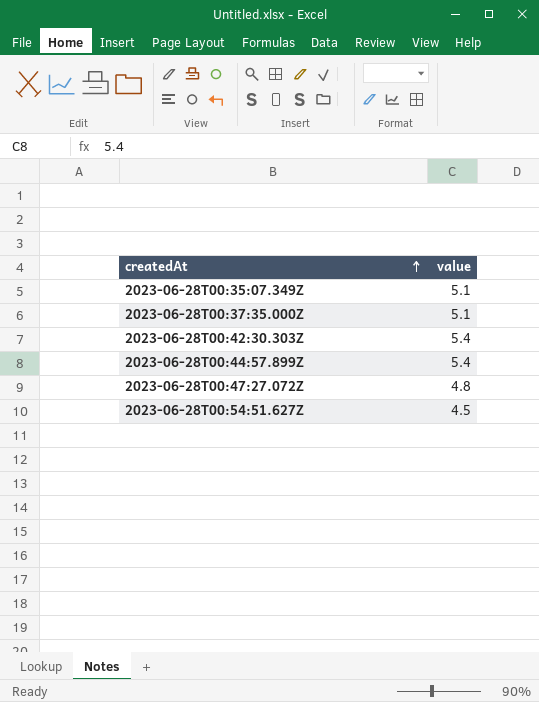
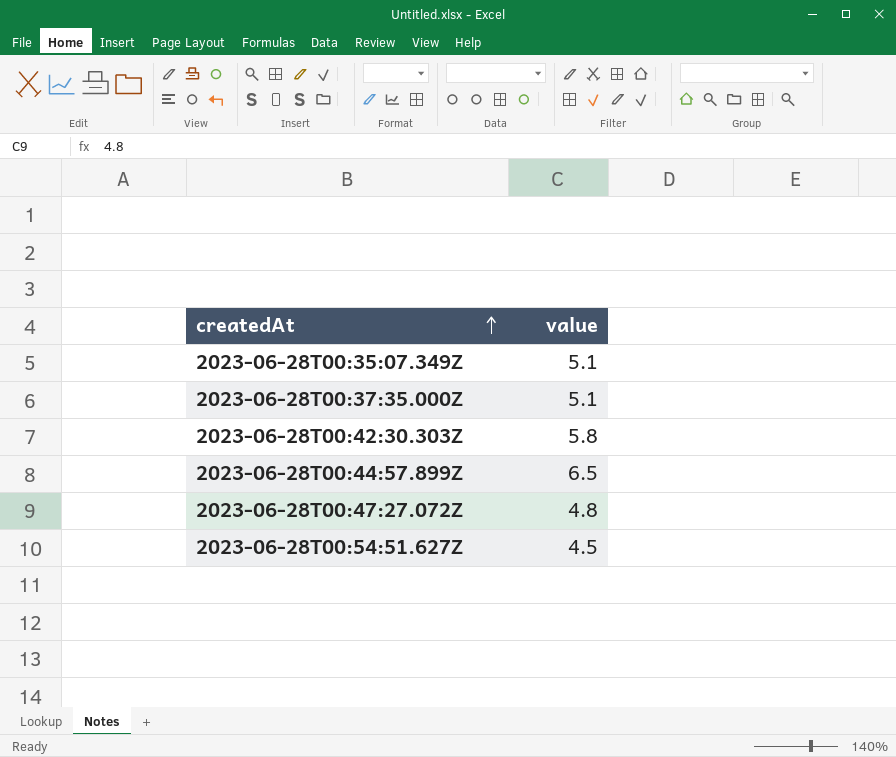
2023-06-28T00:42:30.303Z | value: 5.4 -> 5.8
2023-06-28T00:44:57.899Z | value: 5.4 -> 6.5

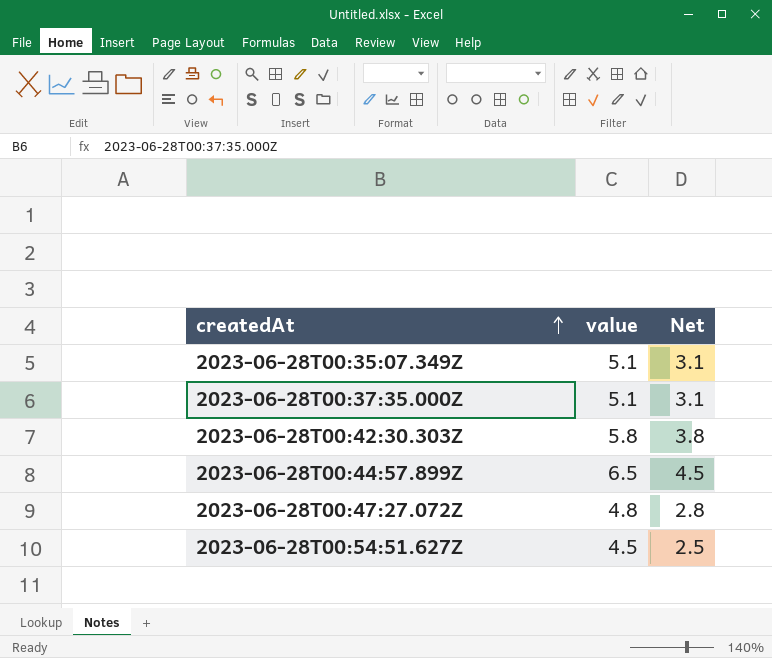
column Net | formula: none -> [value] - 2

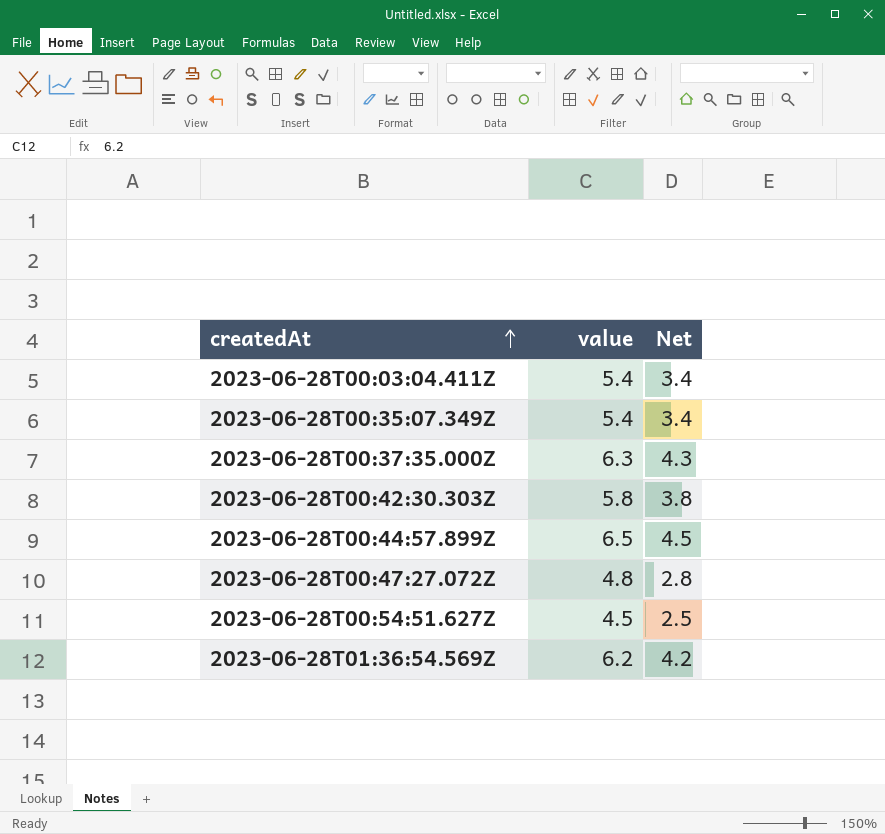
row 2023-06-28T00:03:04.411Z: none -> 5.4 | 3.4
2023-06-28T00:35:07.349Z | value: 5.1 -> 5.4
2023-06-28T00:35:07.349Z | Net: 3.1 -> 3.4
2023-06-28T00:37:35.000Z | value: 5.1 -> 6.3
2023-06-28T00:37:35.000Z | Net: 3.1 -> 4.3
row 2023-06-28T01:36:54.569Z: none -> 6.2 | 4.2

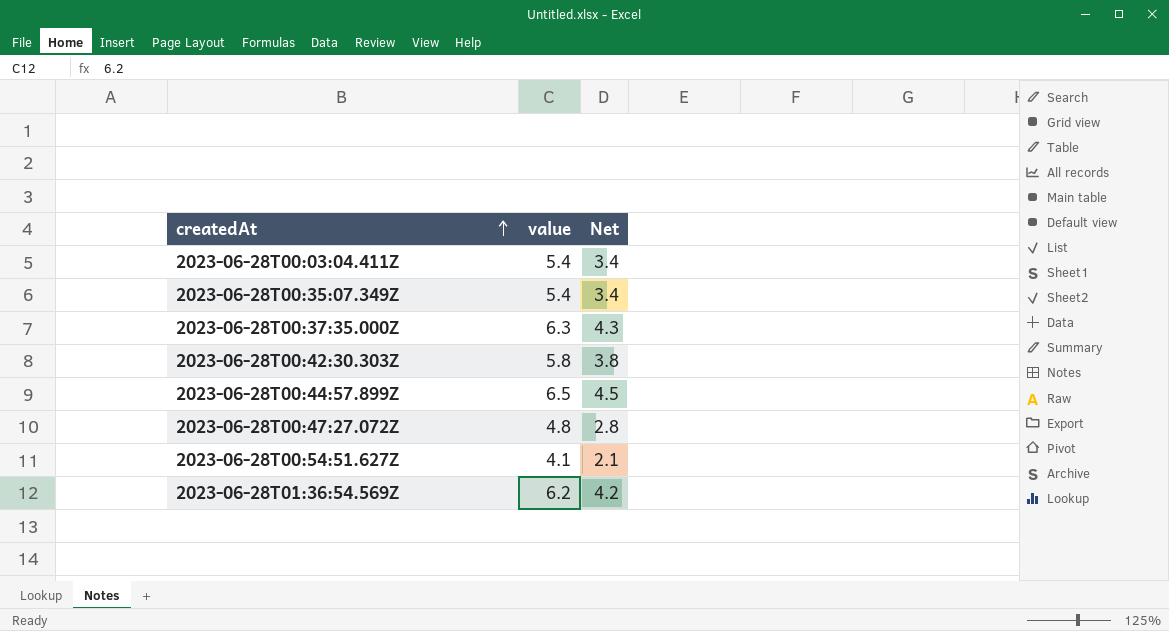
2023-06-28T00:54:51.627Z | value: 4.5 -> 4.1
2023-06-28T00:54:51.627Z | Net: 2.5 -> 2.1

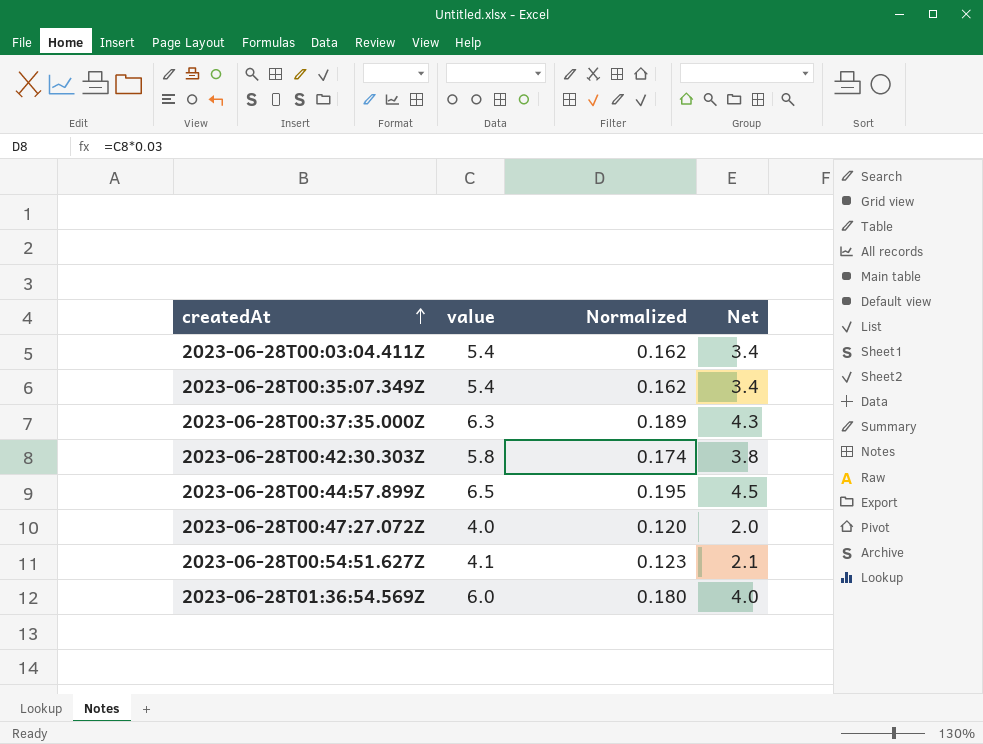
column Normalized | formula: none -> [value] * 0.03
2023-06-28T00:47:27.072Z | value: 4.8 -> 4.0
2023-06-28T00:47:27.072Z | Net: 2.8 -> 2.0
2023-06-28T01:36:54.569Z | value: 6.2 -> 6.0
2023-06-28T01:36:54.569Z | Net: 4.2 -> 4.0

